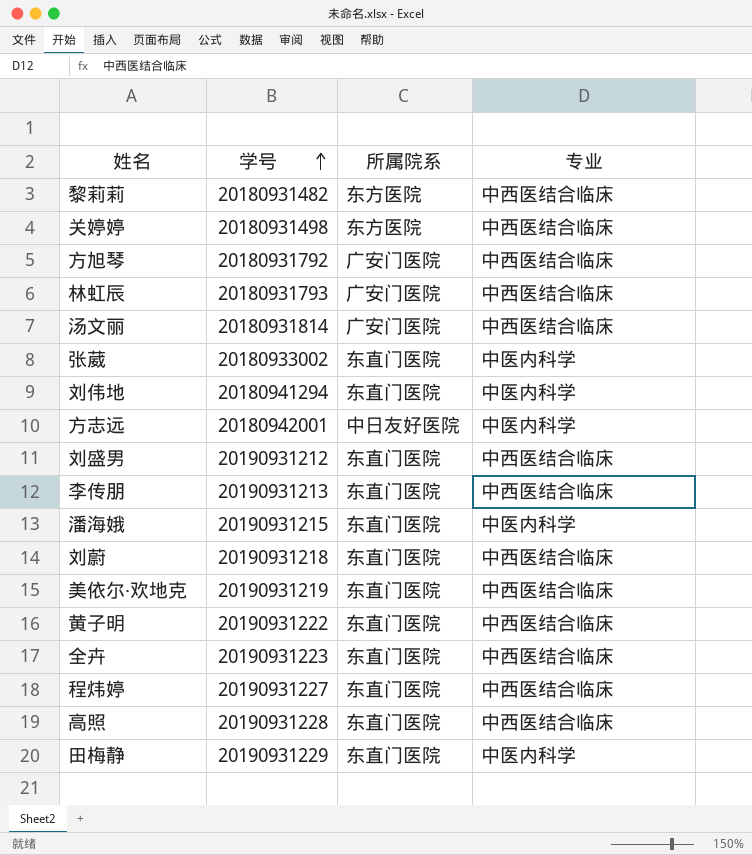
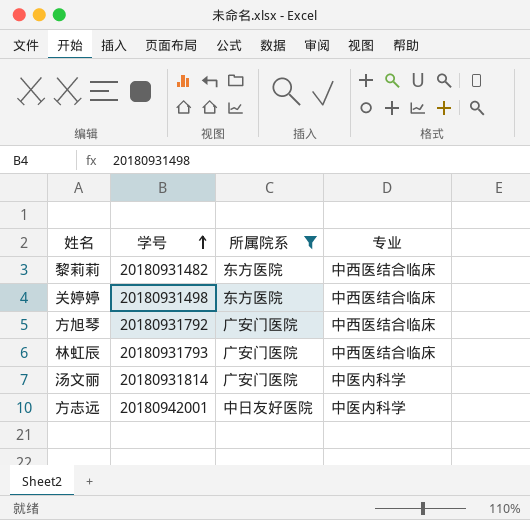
filter: none -> 所属院系 != 东直门医院
汤文丽 | 专业: 中西医结合临床 -> 中医内科学

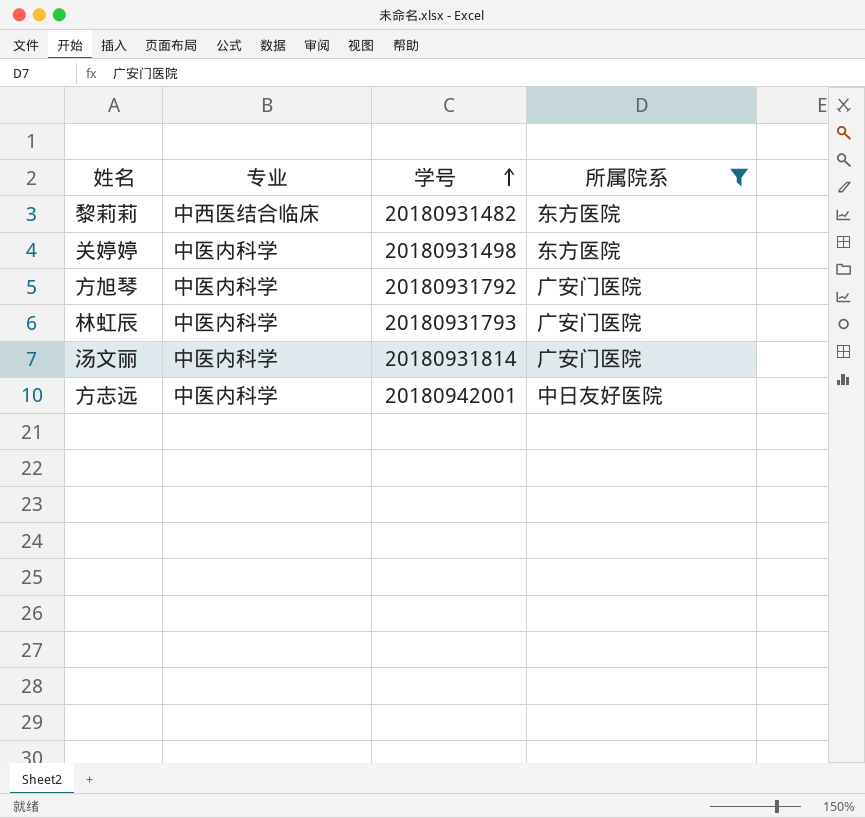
column 专业 | position: 4 -> 2
关婷婷 | 专业: 中西医结合临床 -> 中医内科学
方旭琴 | 专业: 中西医结合临床 -> 中医内科学
林虹辰 | 专业: 中西医结合临床 -> 中医内科学

